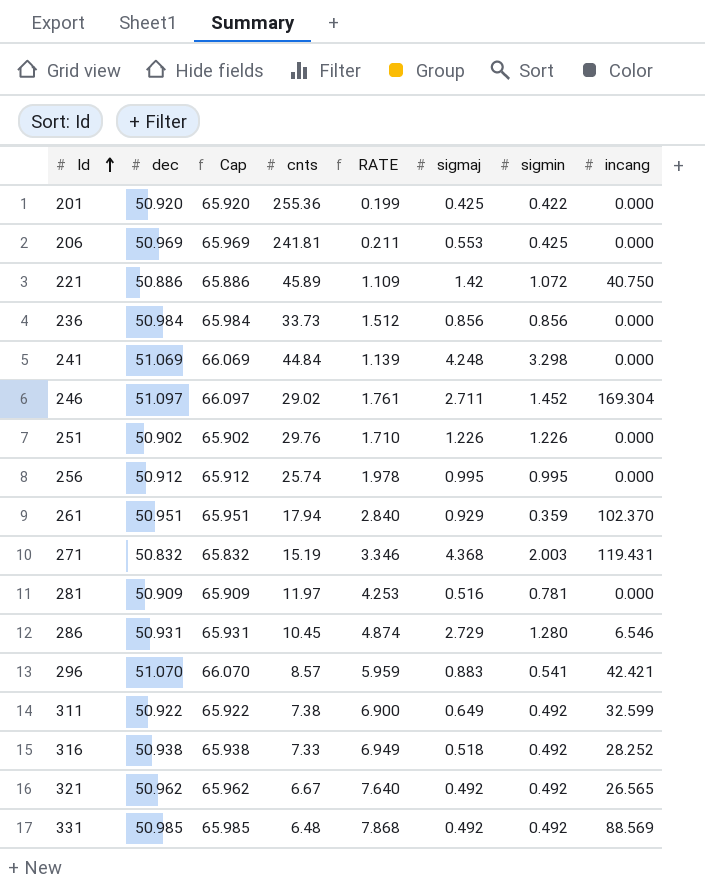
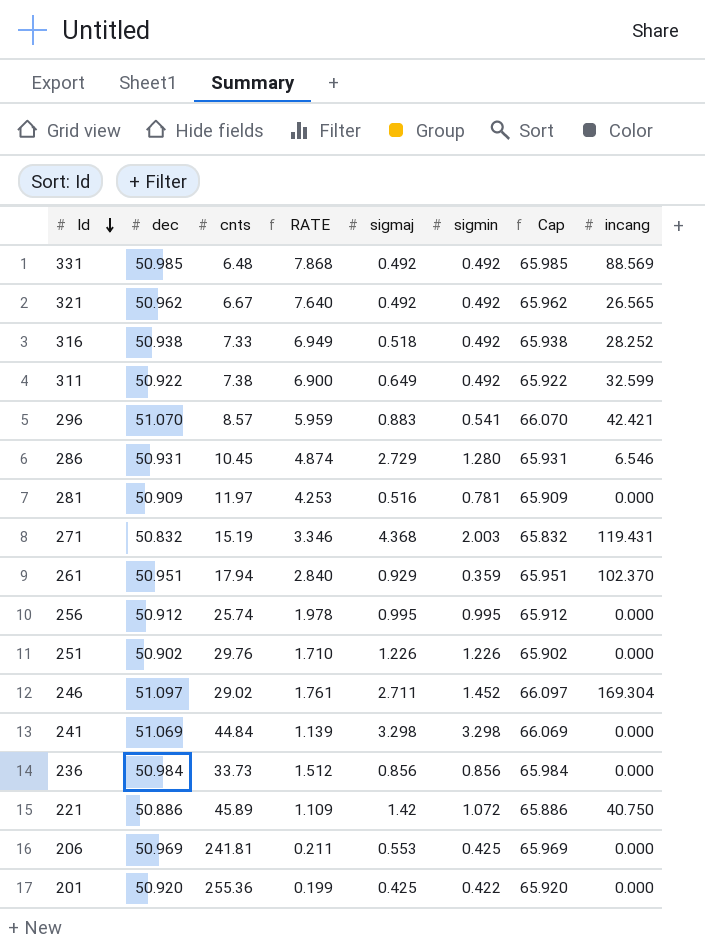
row order: Id ascending -> Id descending
column Cap | position: 3 -> 7
241 | sigmaj: 4.248 -> 3.298

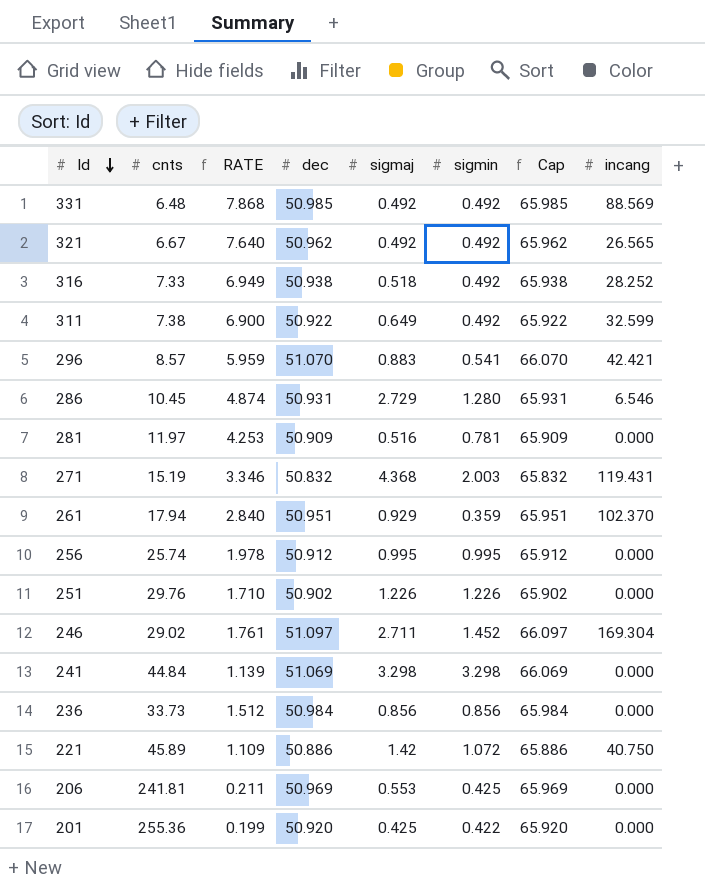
column dec | position: 2 -> 4

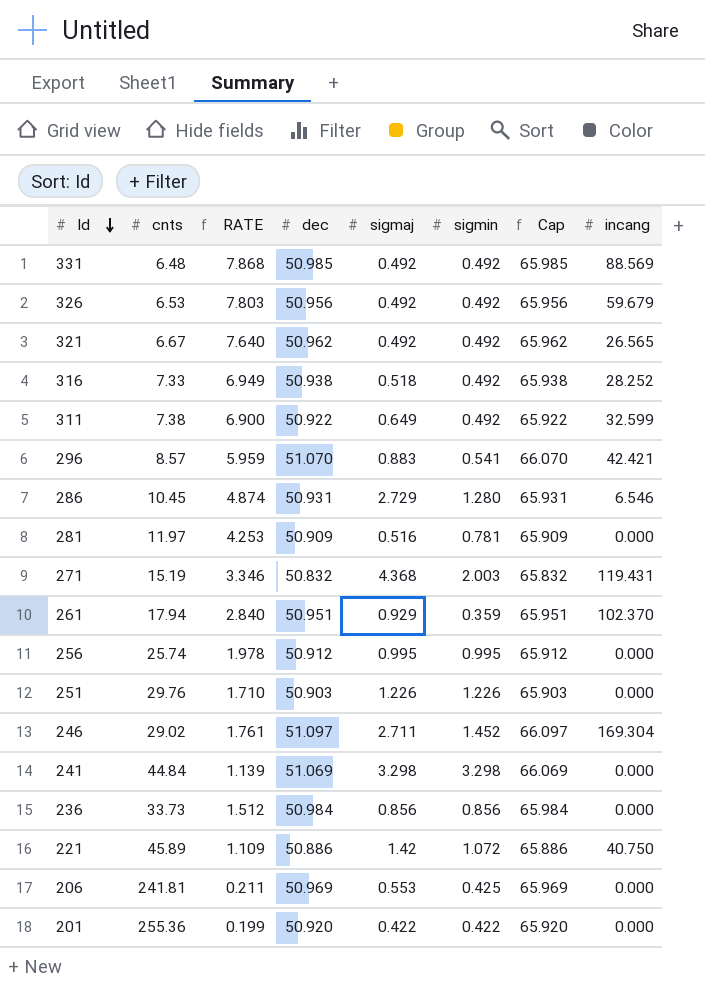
row 326: none -> 6.53 | 7.803 | 50.956 | 0.492 | 0.492 | 65.956 | 59.679
251 | dec: 50.902 -> 50.903
251 | Cap: 65.902 -> 65.903
201 | sigmaj: 0.425 -> 0.422

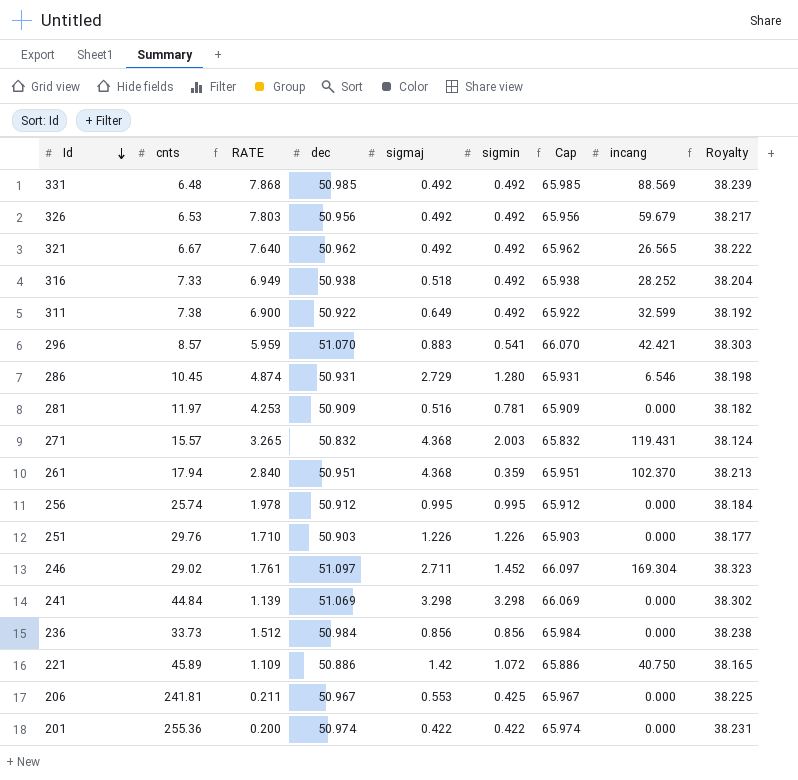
column Royalty | formula: none -> [dec] * 0.75
271 | cnts: 15.19 -> 15.57
271 | RATE: 3.346 -> 3.265
261 | sigmaj: 0.929 -> 4.368
206 | dec: 50.969 -> 50.967
206 | Cap: 65.969 -> 65.967
201 | RATE: 0.199 -> 0.200
201 | dec: 50.920 -> 50.974
201 | Cap: 65.920 -> 65.974

